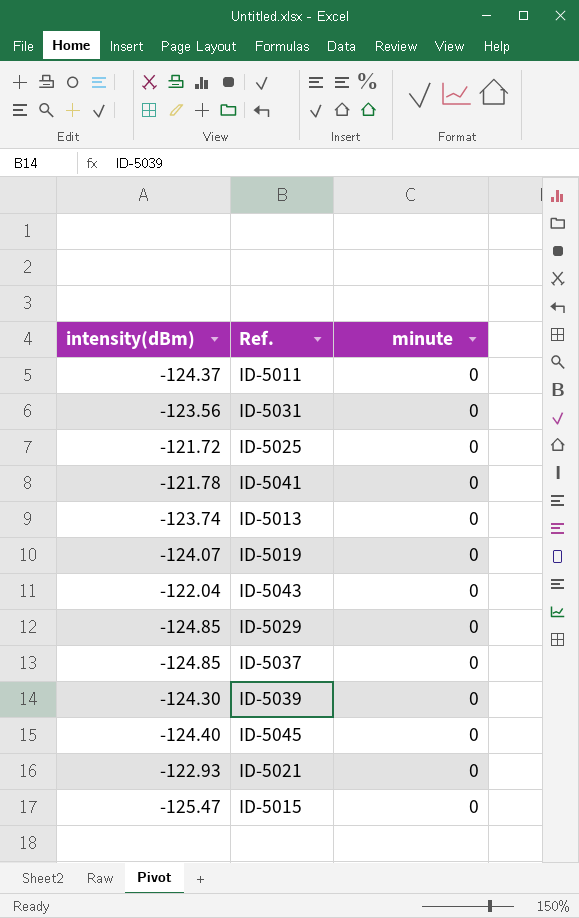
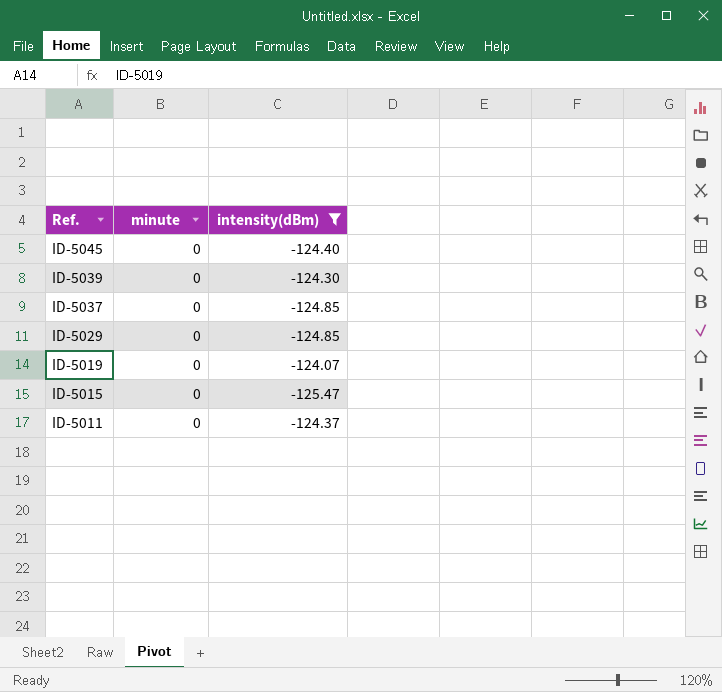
filter: none -> intensity(dBm) <= -124.07
row order: none -> Ref. descending
column intensity(dBm) | position: 1 -> 3

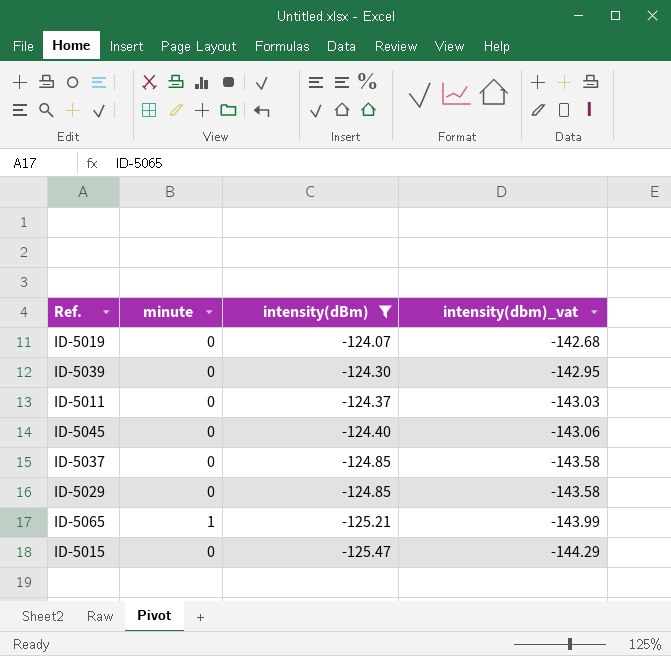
row order: Ref. descending -> intensity(dBm) descending
column intensity(dbm)_vat | formula: none -> [intensity(dBm)] * 1.15
row ID-5065: none -> 1 | -125.21 | -143.99

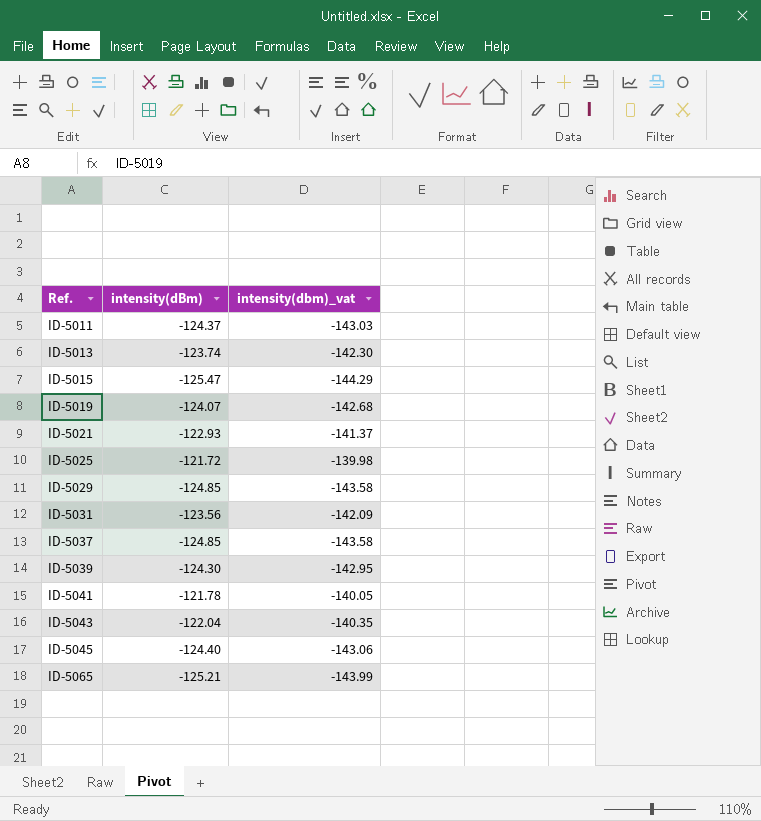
filter: intensity(dBm) <= -124.07 -> none
row order: intensity(dBm) descending -> Ref. ascending
column minute | position: 2 -> none

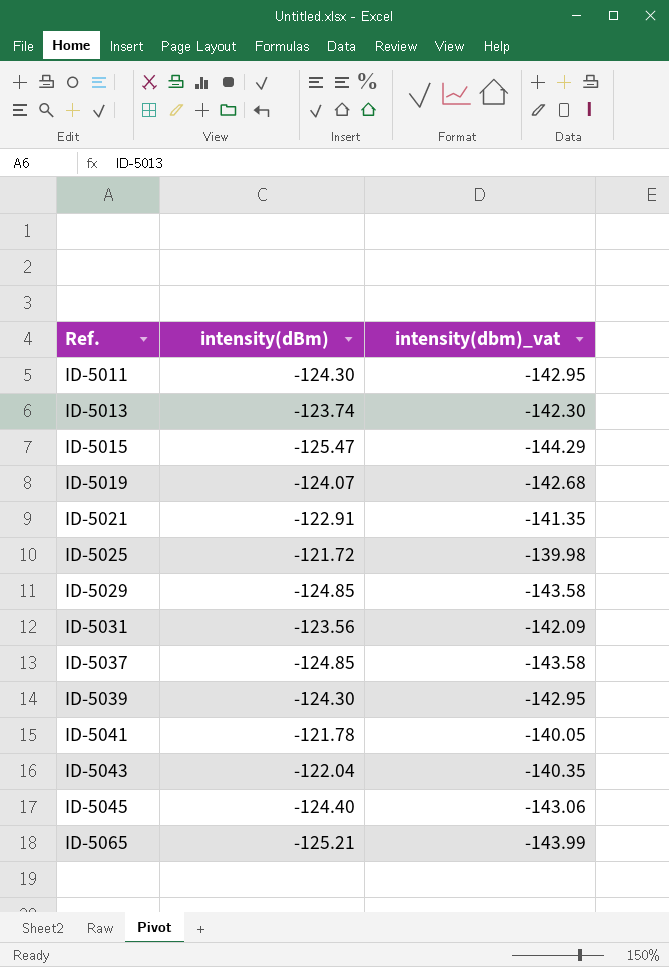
ID-5011 | intensity(dBm): -124.37 -> -124.30
ID-5011 | intensity(dbm)_vat: -143.03 -> -142.95
ID-5021 | intensity(dBm): -122.93 -> -122.91
ID-5021 | intensity(dbm)_vat: -141.37 -> -141.35

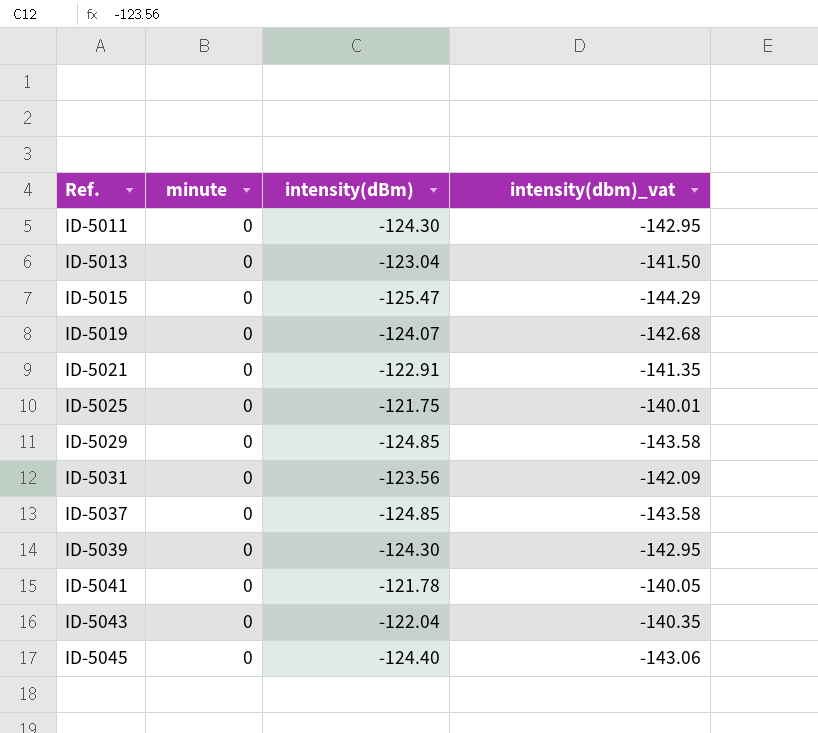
column minute | position: none -> 2
row ID-5065: -125.21 | -143.99 -> none
ID-5013 | intensity(dBm): -123.74 -> -123.04
ID-5013 | intensity(dbm)_vat: -142.30 -> -141.50
ID-5025 | intensity(dBm): -121.72 -> -121.75
ID-5025 | intensity(dbm)_vat: -139.98 -> -140.01

